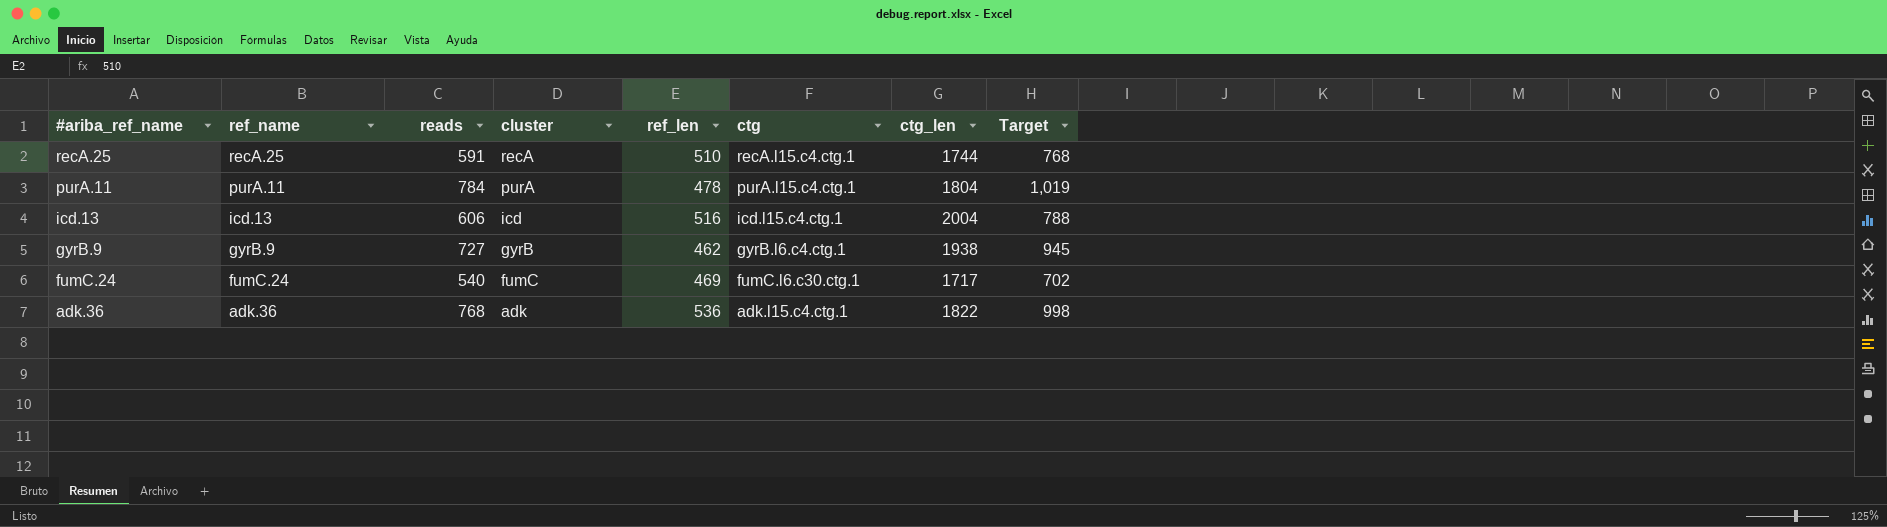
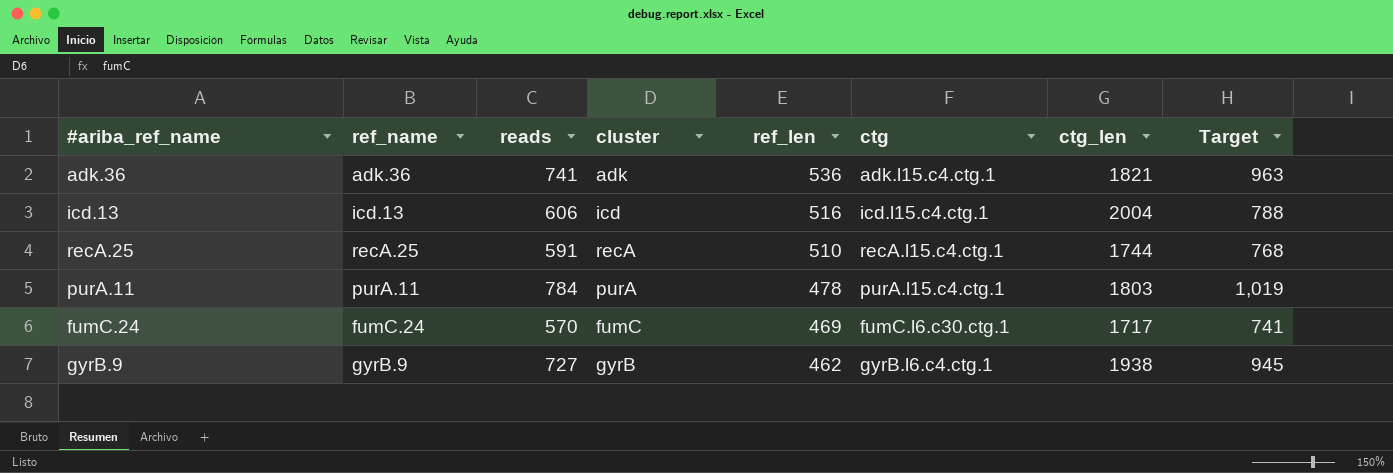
row order: #ariba_ref_name descending -> ref_len descending
adk.36 | reads: 768 -> 741
adk.36 | ctg_len: 1822 -> 1821
adk.36 | Target: 998 -> 963
purA.11 | ctg_len: 1804 -> 1803
fumC.24 | reads: 540 -> 570
fumC.24 | Target: 702 -> 741

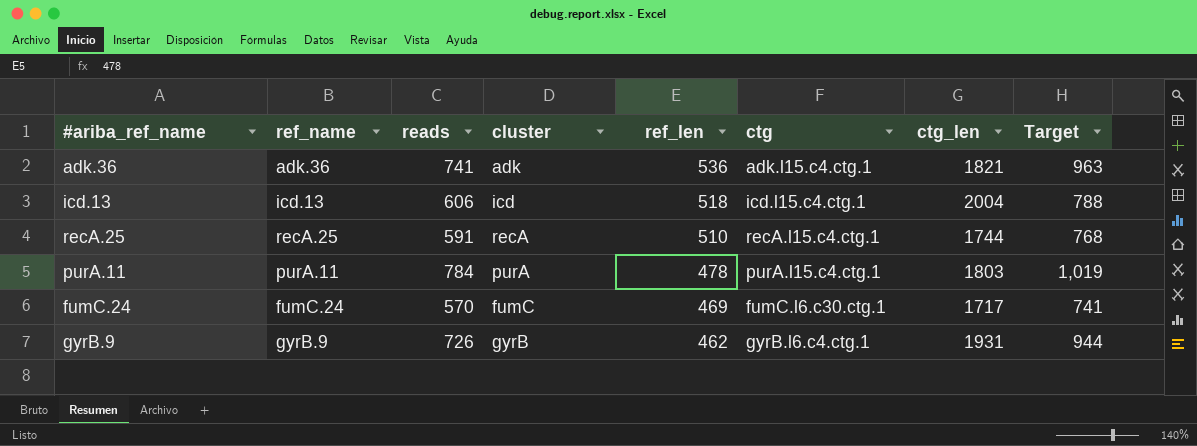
icd.13 | ref_len: 516 -> 518
gyrB.9 | reads: 727 -> 726
gyrB.9 | ctg_len: 1938 -> 1931
gyrB.9 | Target: 945 -> 944

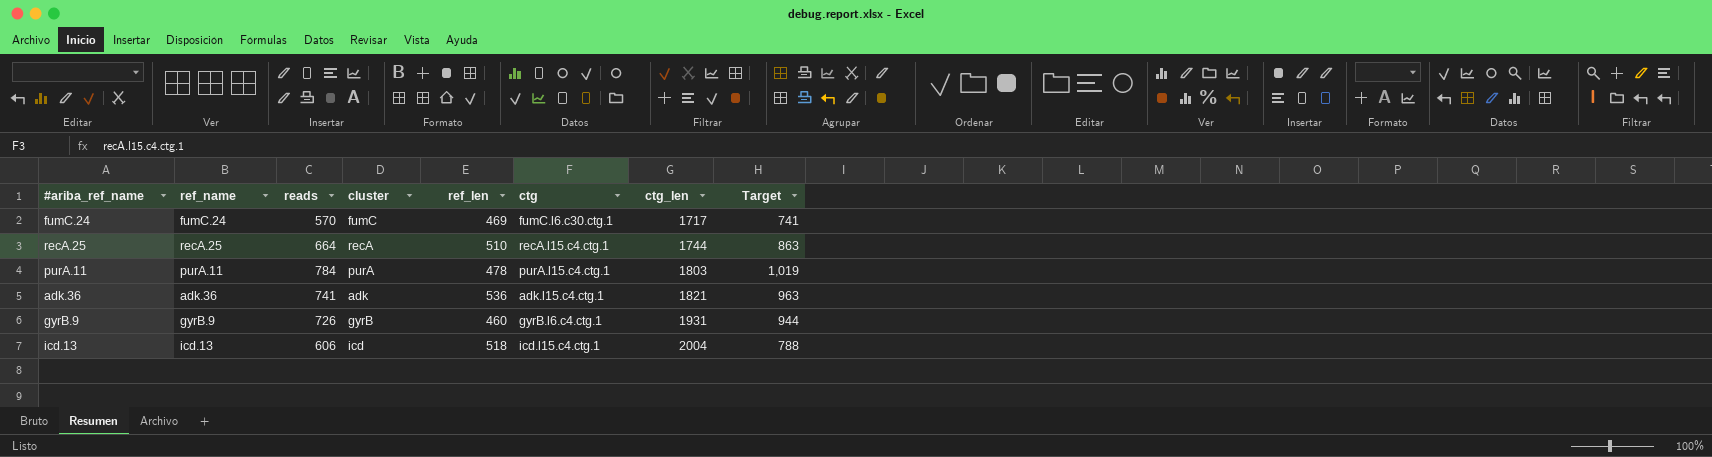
row order: ref_len descending -> ctg_len ascending
recA.25 | reads: 591 -> 664
recA.25 | Target: 768 -> 863
gyrB.9 | ref_len: 462 -> 460

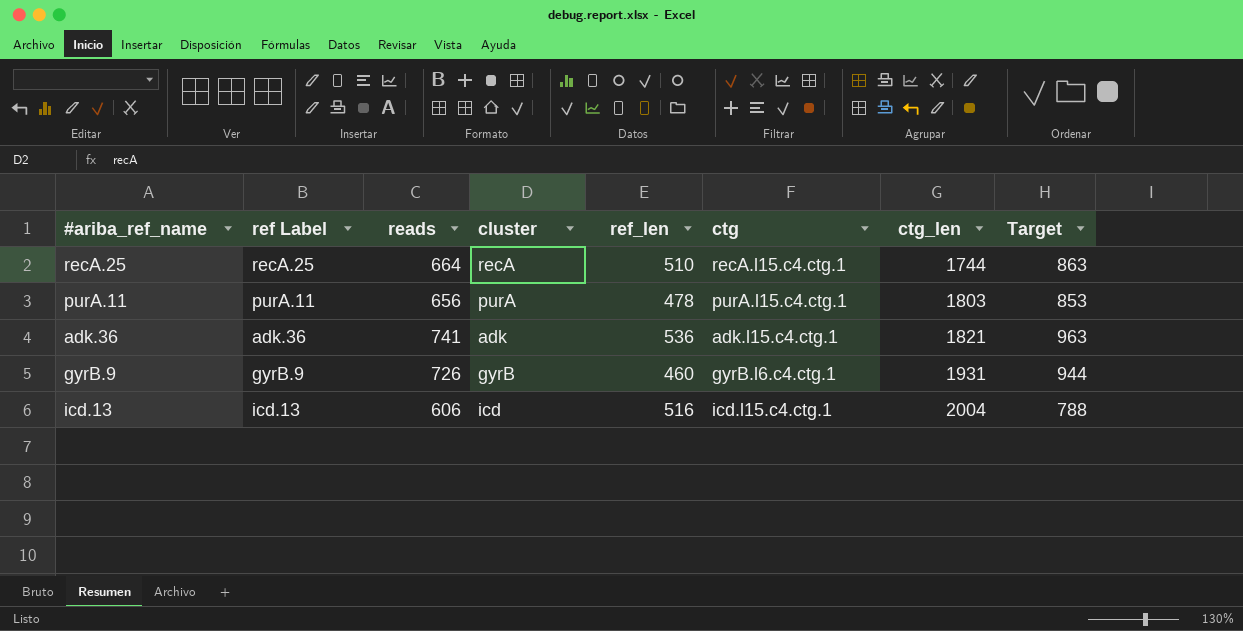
column name: ref_name -> ref Label
row fumC.24: fumC.24 | 570 | fumC | 469 | fumC.l6.c30.ctg.1 | 1717 | 741 -> none
purA.11 | reads: 784 -> 656
purA.11 | Target: 1,019 -> 853
icd.13 | ref_len: 518 -> 516

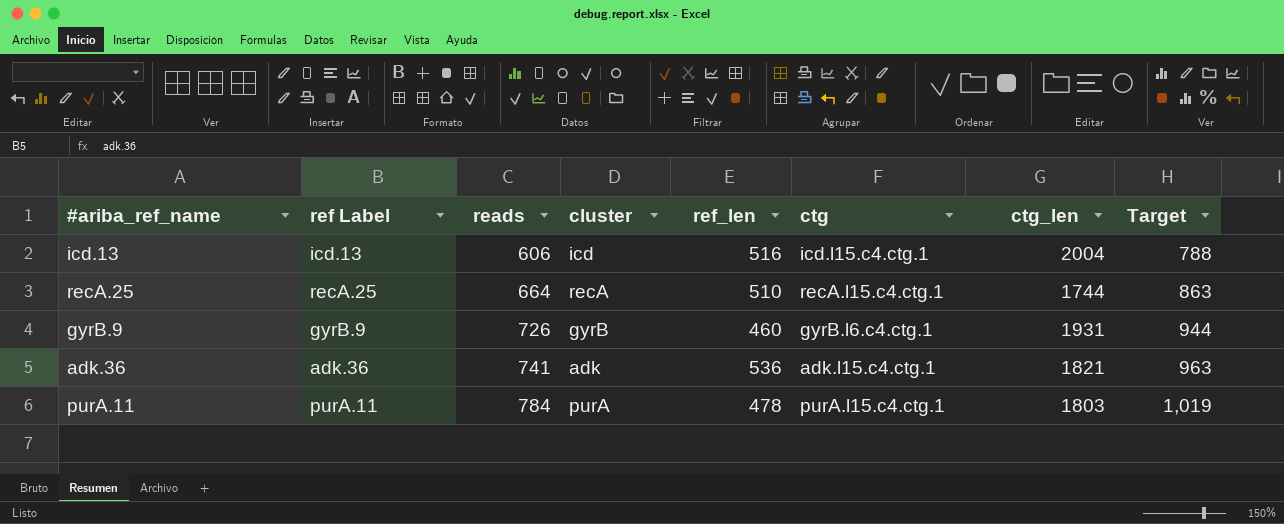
row order: ctg_len ascending -> reads ascending
purA.11 | reads: 656 -> 784
purA.11 | Target: 853 -> 1,019

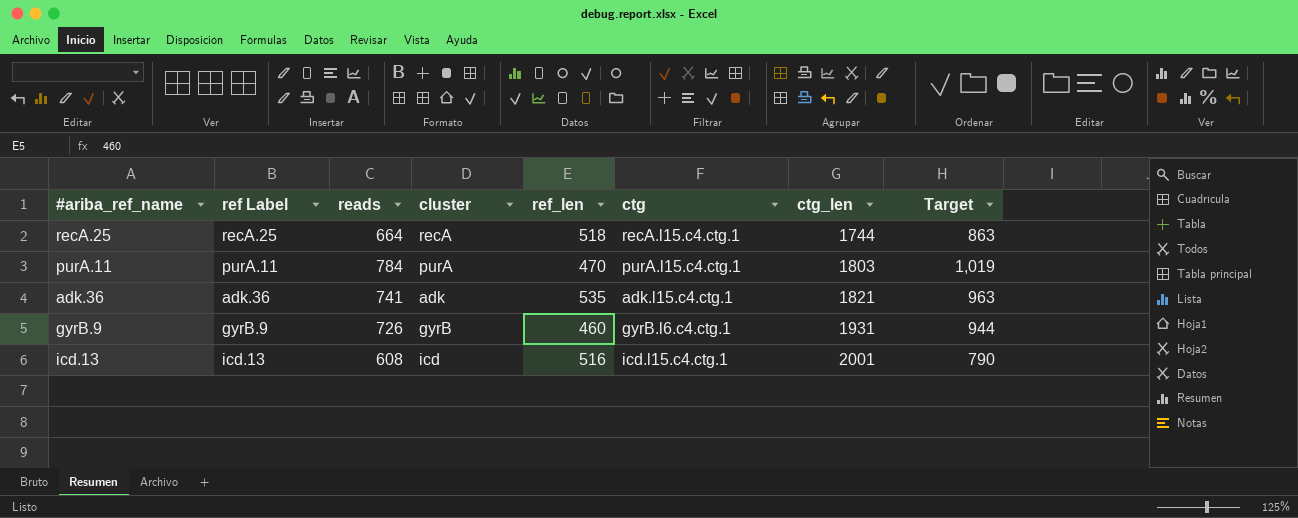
row order: reads ascending -> ctg_len ascending
recA.25 | ref_len: 510 -> 518
purA.11 | ref_len: 478 -> 470
adk.36 | ref_len: 536 -> 535
icd.13 | reads: 606 -> 608
icd.13 | ctg_len: 2004 -> 2001
icd.13 | Target: 788 -> 790

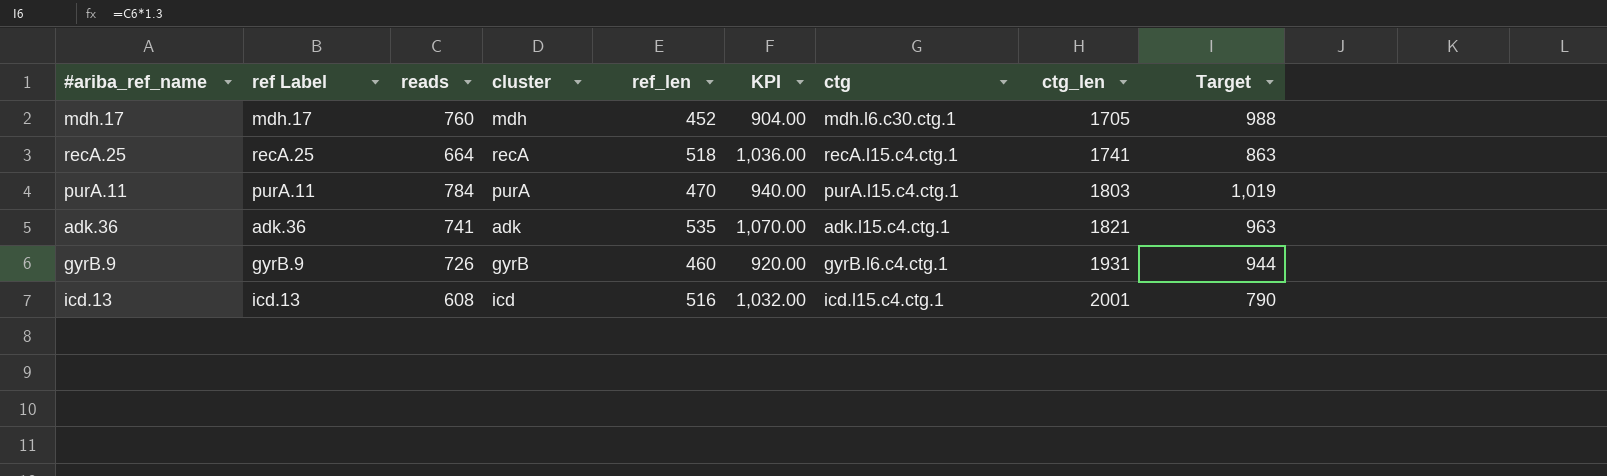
column KPI | formula: none -> [ref_len] * 2
row mdh.17: none -> mdh.17 | 760 | mdh | 452 | 904.00 | mdh.l6.c30.ctg.1 | 1705 | 988
recA.25 | ctg_len: 1744 -> 1741

